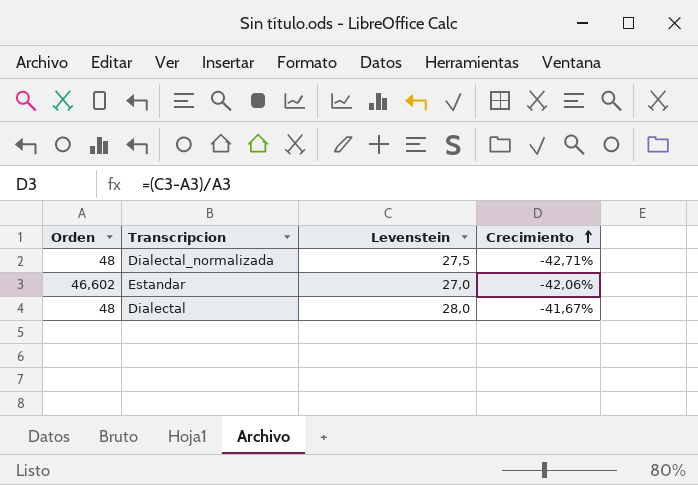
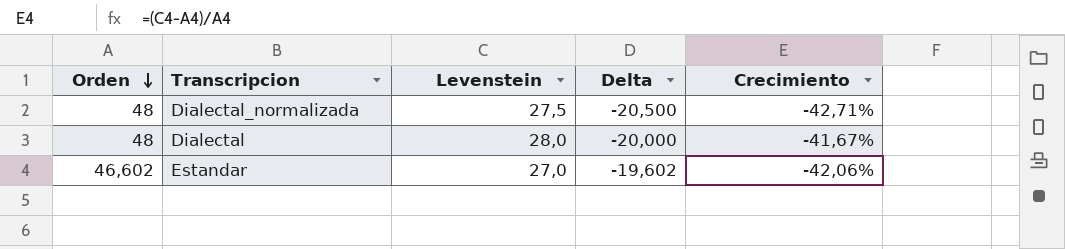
row order: Crecimiento ascending -> Orden descending
column Delta | formula: none -> [Levenstein] - [Orden]

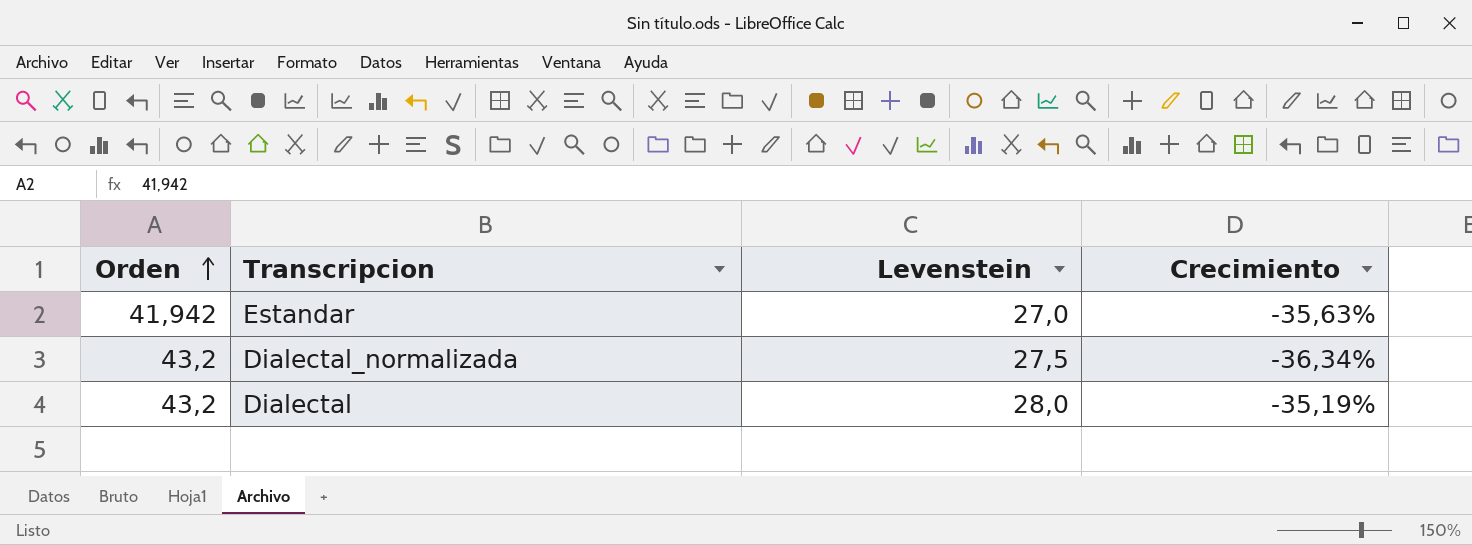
row order: Orden descending -> Orden ascending
column Delta | formula: [Levenstein] - [Orden] -> none
Estandar | Orden: 46,602 -> 41,942
Estandar | Crecimiento: -42,06% -> -35,63%
Dialectal_normalizada | Orden: 48 -> 43,2
Dialectal_normalizada | Crecimiento: -42,71% -> -36,34%
Dialectal | Orden: 48 -> 43,2
Dialectal | Crecimiento: -41,67% -> -35,19%

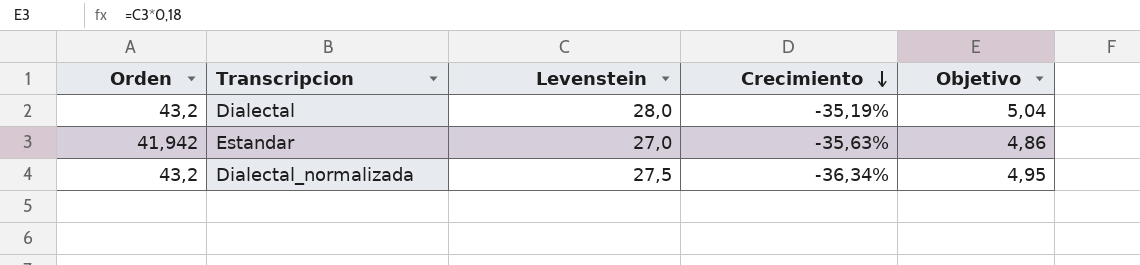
row order: Orden ascending -> Crecimiento descending
column Objetivo | formula: none -> [Levenstein] * 0,18

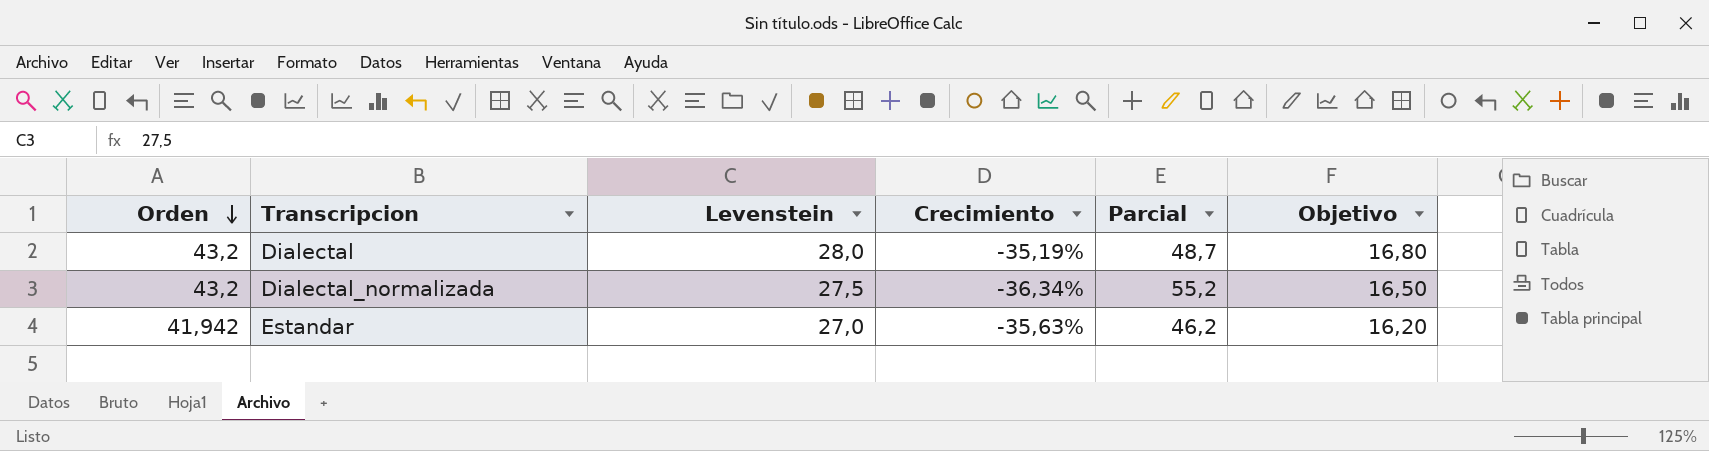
row order: Crecimiento descending -> Orden descending
column Parcial | position: none -> 5
column Objetivo | formula: [Levenstein] * 0,18 -> [Levenstein] * 0,6

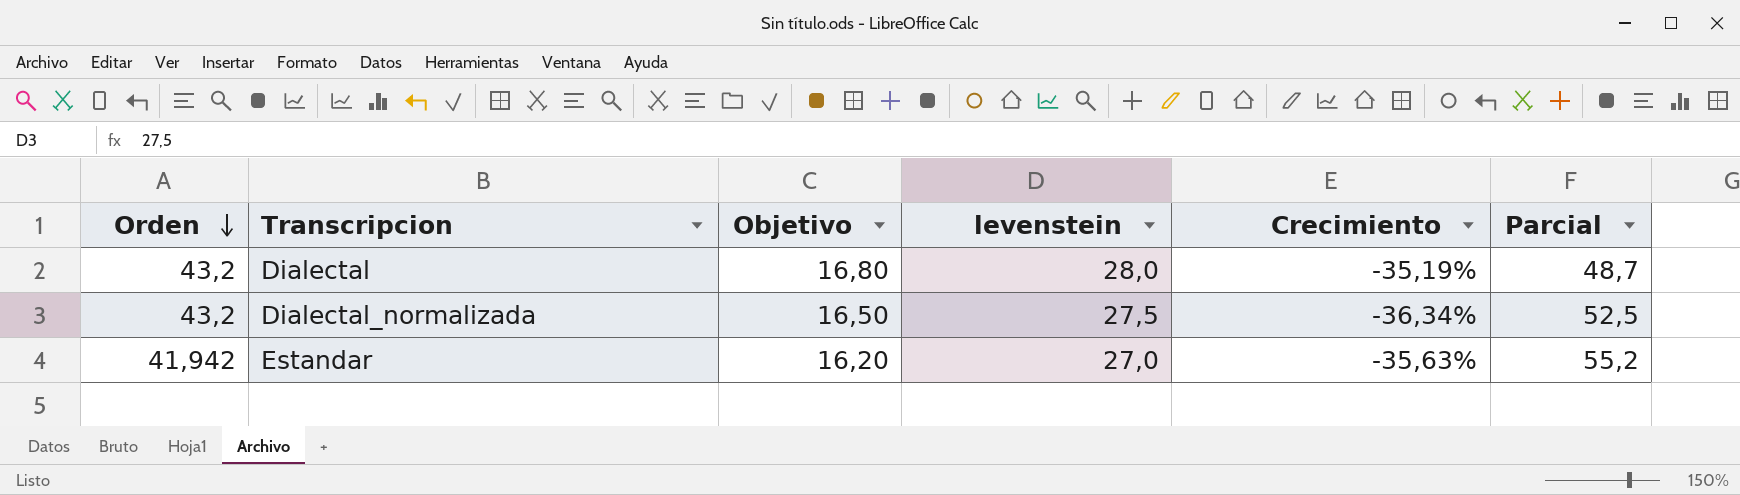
column Objetivo | position: 6 -> 3
column name: Levenstein -> levenstein
Dialectal_normalizada | Parcial: 55,2 -> 52,5
Estandar | Parcial: 46,2 -> 55,2

